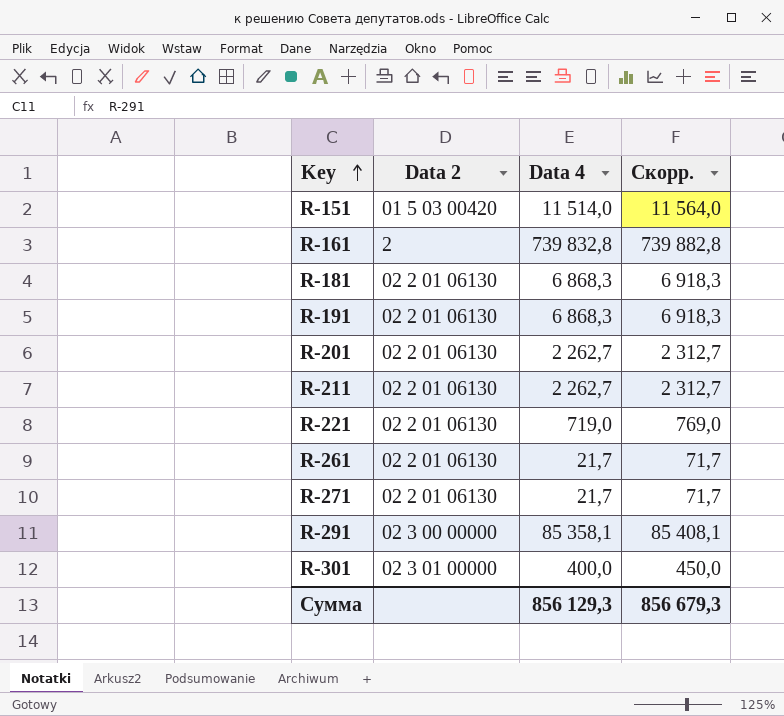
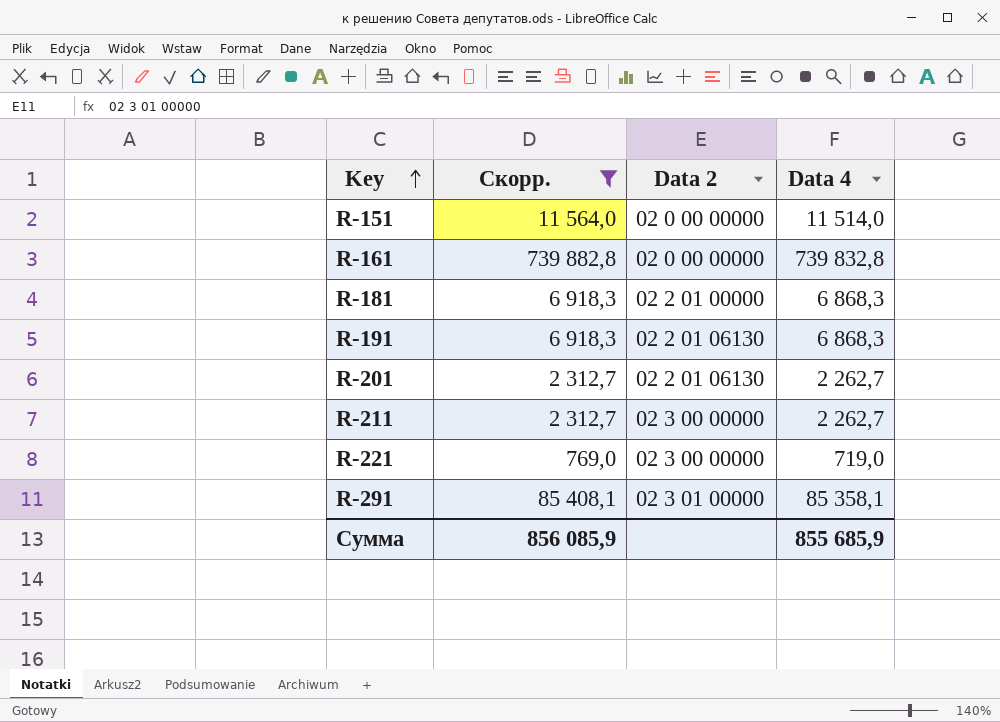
filter: none -> Скорр. >= 769,0
column Скорр. | position: 4 -> 2
R-151 | Data 2: 01 5 03 00420 -> 02 0 00 00000
R-161 | Data 2: 2 -> 02 0 00 00000
R-181 | Data 2: 02 2 01 06130 -> 02 2 01 00000
R-211 | Data 2: 02 2 01 06130 -> 02 3 00 00000
R-221 | Data 2: 02 2 01 06130 -> 02 3 00 00000
R-291 | Data 2: 02 3 00 00000 -> 02 3 01 00000
Сумма | Скорр.: 856 679,3 -> 856 085,9
Сумма | Data 4: 856 129,3 -> 855 685,9

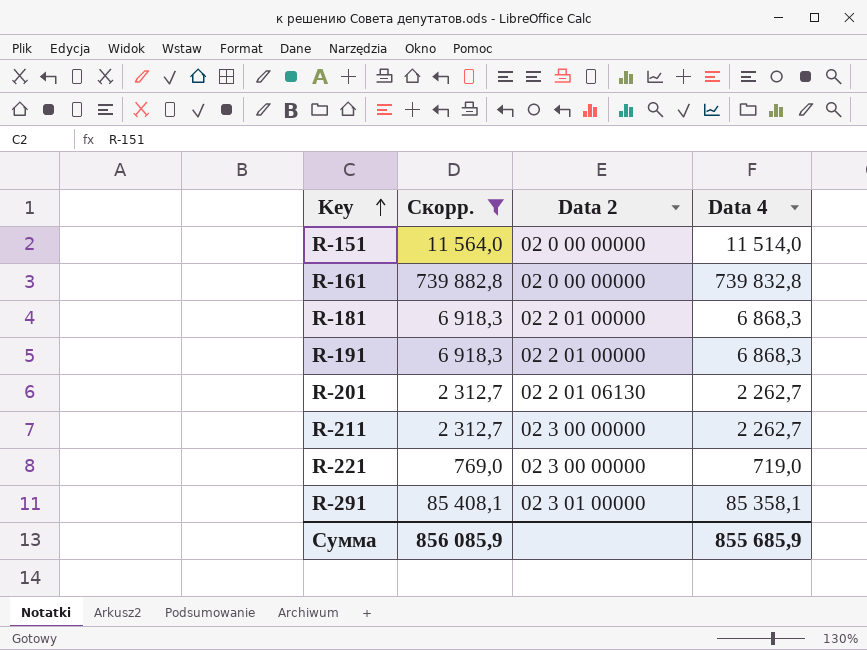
R-191 | Data 2: 02 2 01 06130 -> 02 2 01 00000

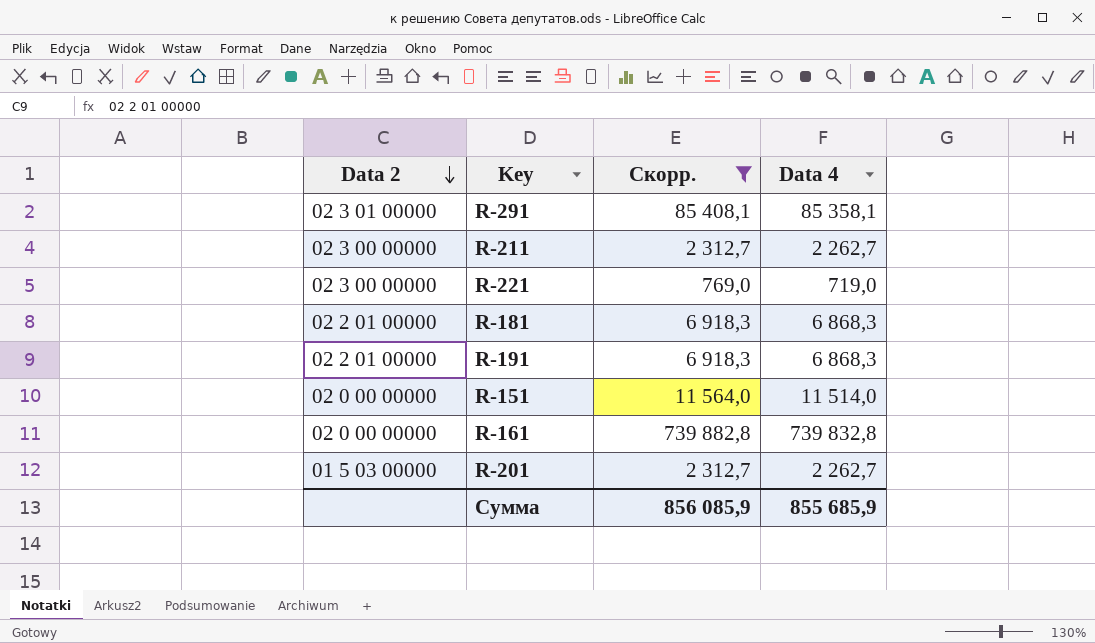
row order: Key ascending -> Data 2 descending
column Data 2 | position: 3 -> 1
R-201 | Data 2: 02 2 01 06130 -> 01 5 03 00000

